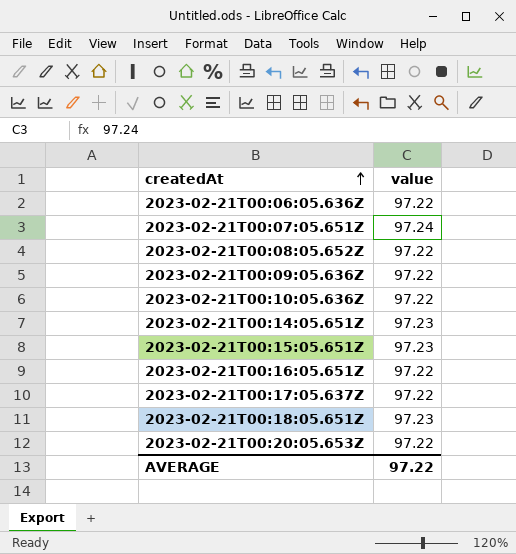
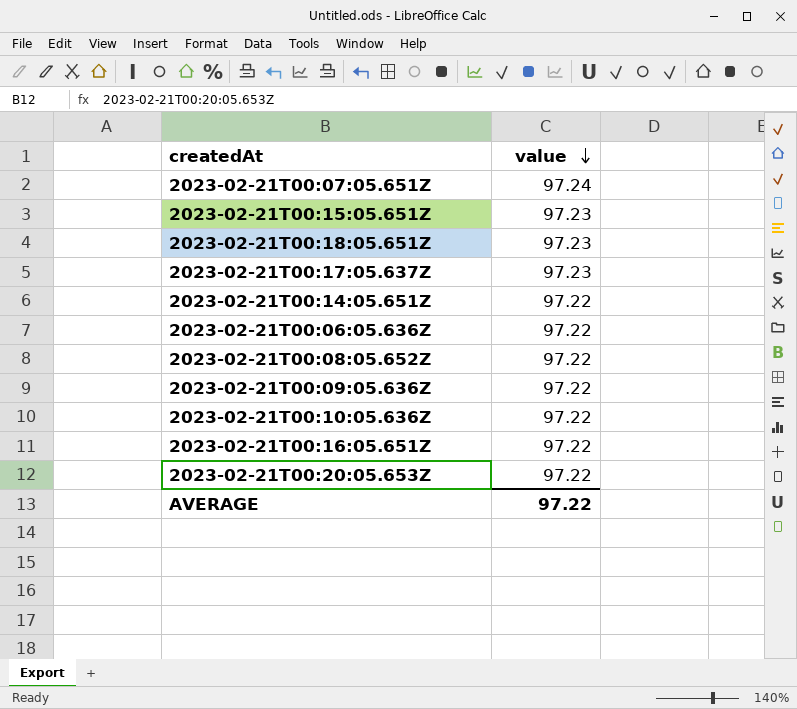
row order: createdAt ascending -> value descending
2023-02-21T00:17:05.637Z | value: 97.22 -> 97.23
2023-02-21T00:14:05.651Z | value: 97.23 -> 97.22

